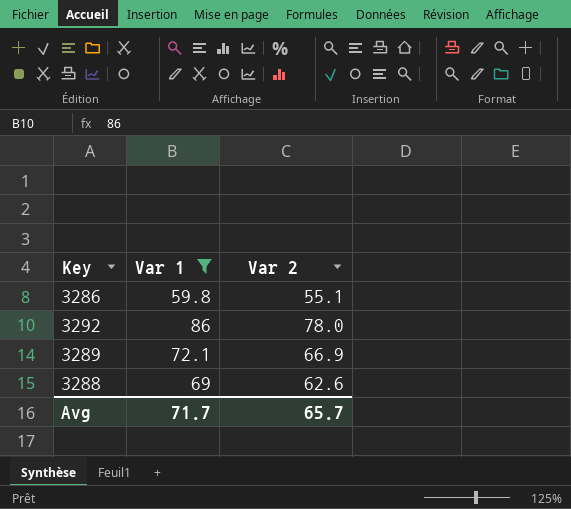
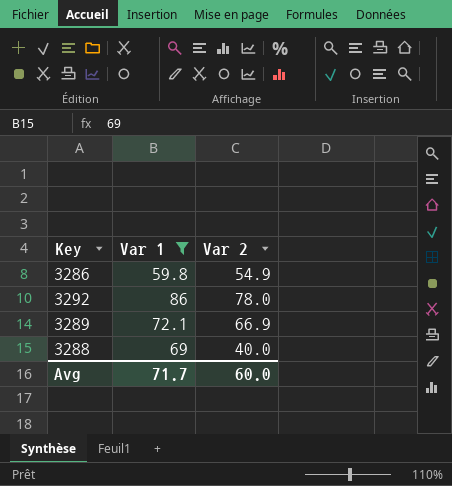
3286 | Var 2: 55.1 -> 54.9
3288 | Var 2: 62.6 -> 40.0
Avg | Var 2: 65.7 -> 60.0

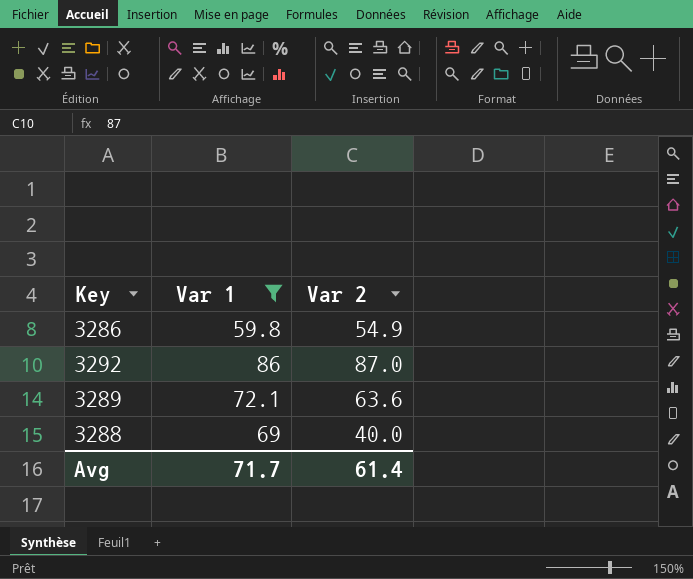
3292 | Var 2: 78.0 -> 87.0
3289 | Var 2: 66.9 -> 63.6
Avg | Var 2: 60.0 -> 61.4

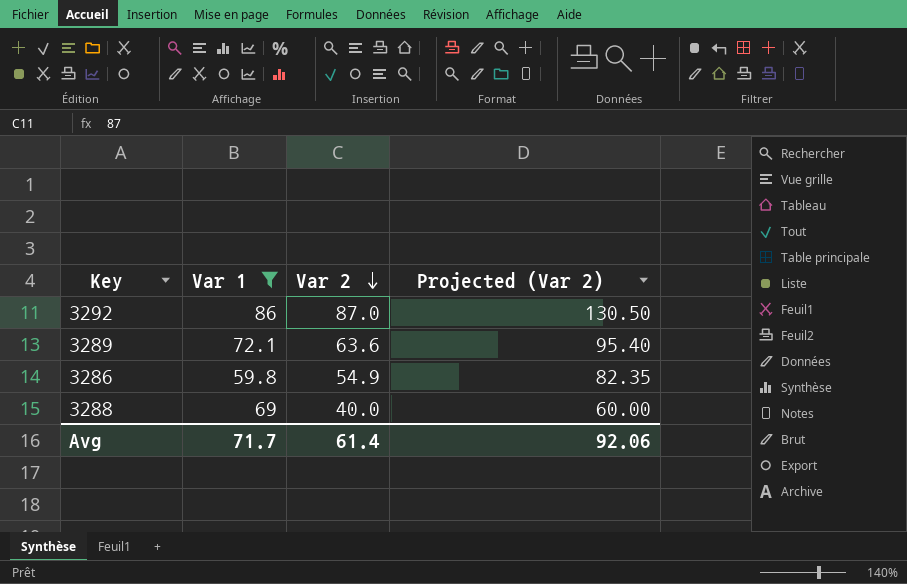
row order: none -> Var 2 descending
column Projected (Var 2) | formula: none -> [Var 2] * 1.5

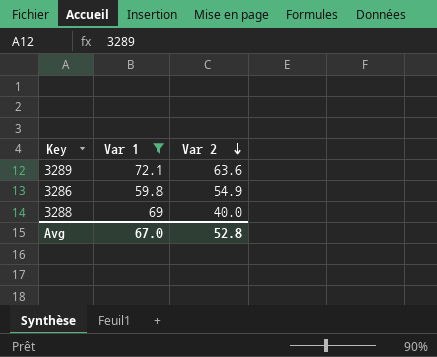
column Projected (Var 2) | formula: [Var 2] * 1.5 -> none
row 3292: 86 | 87.0 | 130.50 -> none
Avg | Var 1: 71.7 -> 67.0
Avg | Var 2: 61.4 -> 52.8

